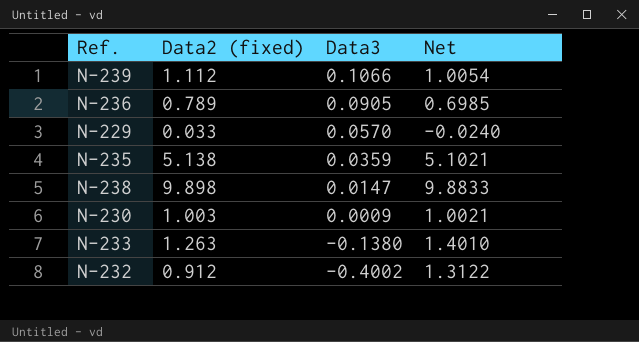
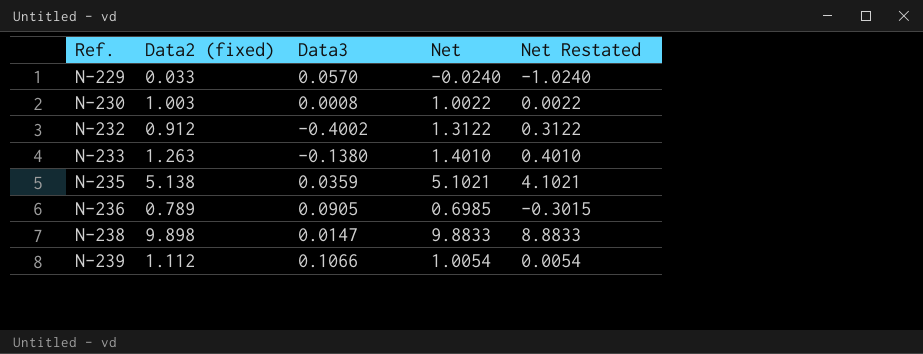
row order: Data3 descending -> Ref. ascending
column Net Restated | formula: none -> [Net] - 1
N-230 | Data3: 0.0009 -> 0.0008
N-230 | Net: 1.0021 -> 1.0022

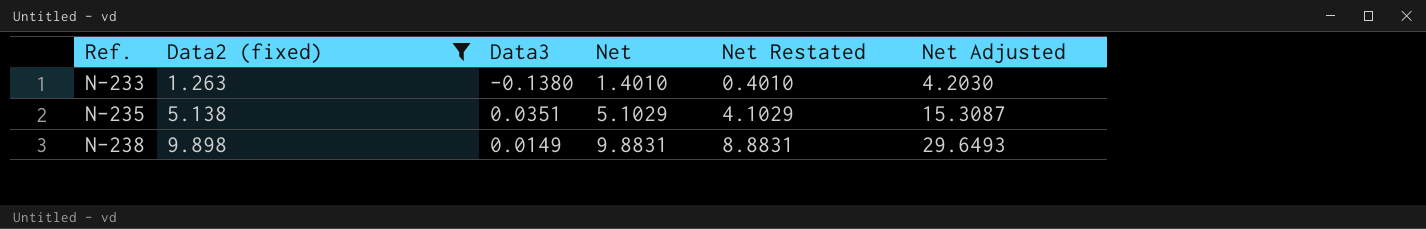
filter: none -> Data2 (fixed) >= 1.263
column Net Adjusted | formula: none -> [Net] * 3
N-235 | Data3: 0.0359 -> 0.0351
N-235 | Net: 5.1021 -> 5.1029
N-235 | Net Restated: 4.1021 -> 4.1029
N-238 | Data3: 0.0147 -> 0.0149
N-238 | Net: 9.8833 -> 9.8831
N-238 | Net Restated: 8.8833 -> 8.8831

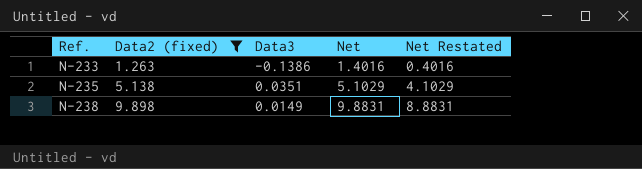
column Net Adjusted | formula: [Net] * 3 -> none
N-233 | Data3: -0.1380 -> -0.1386
N-233 | Net: 1.4010 -> 1.4016
N-233 | Net Restated: 0.4010 -> 0.4016

